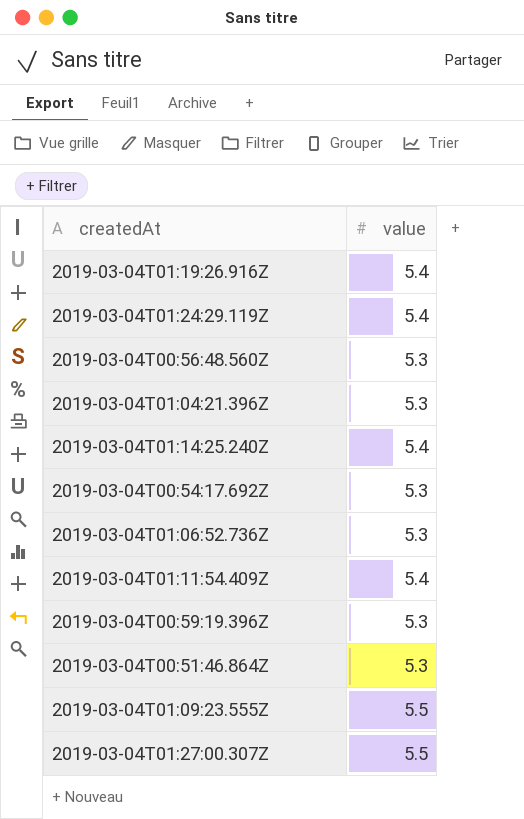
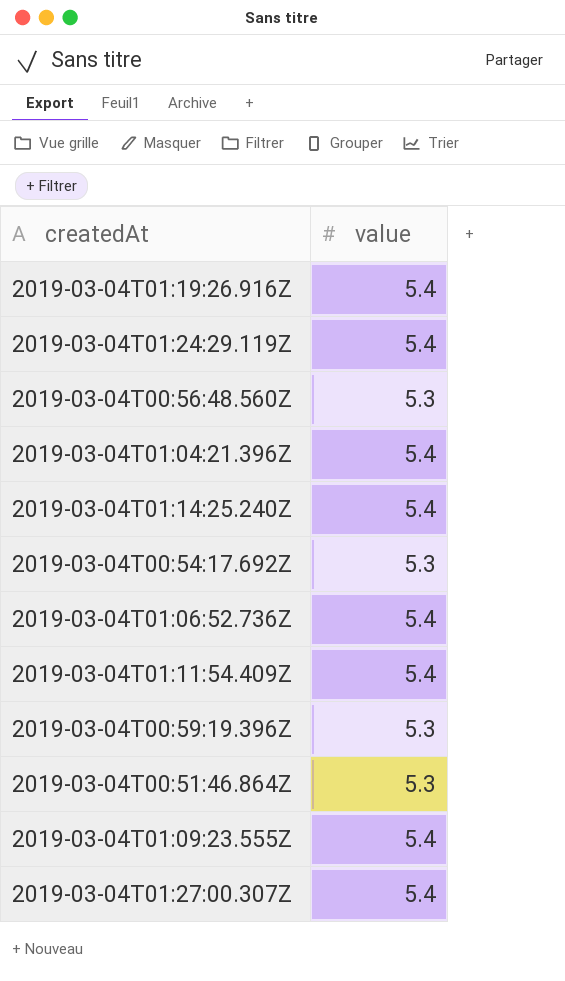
2019-03-04T01:04:21.396Z | value: 5.3 -> 5.4
2019-03-04T01:06:52.736Z | value: 5.3 -> 5.4
2019-03-04T01:09:23.555Z | value: 5.5 -> 5.4
2019-03-04T01:27:00.307Z | value: 5.5 -> 5.4

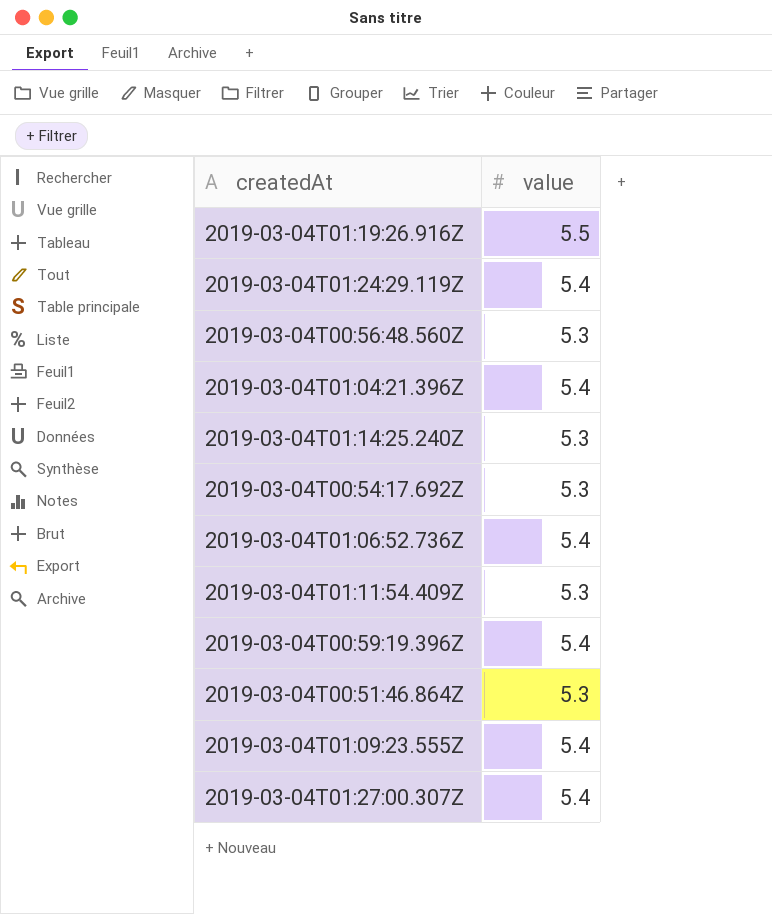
2019-03-04T01:19:26.916Z | value: 5.4 -> 5.5
2019-03-04T01:14:25.240Z | value: 5.4 -> 5.3
2019-03-04T01:11:54.409Z | value: 5.4 -> 5.3
2019-03-04T00:59:19.396Z | value: 5.3 -> 5.4

